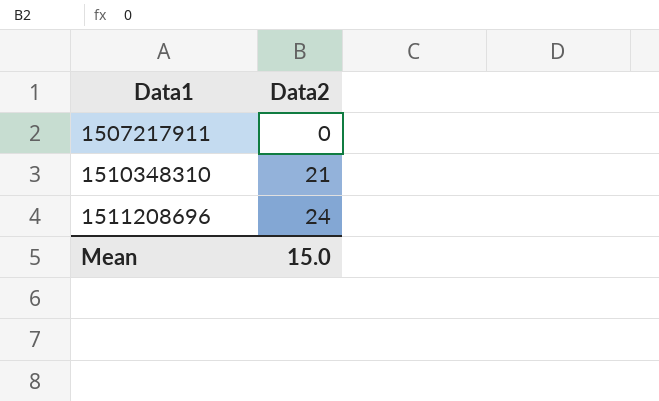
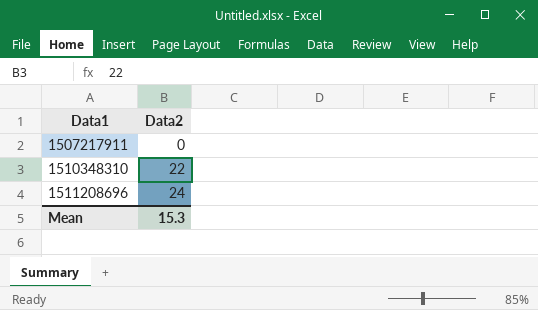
1510348310 | Data2: 21 -> 22
Mean | Data2: 15.0 -> 15.3

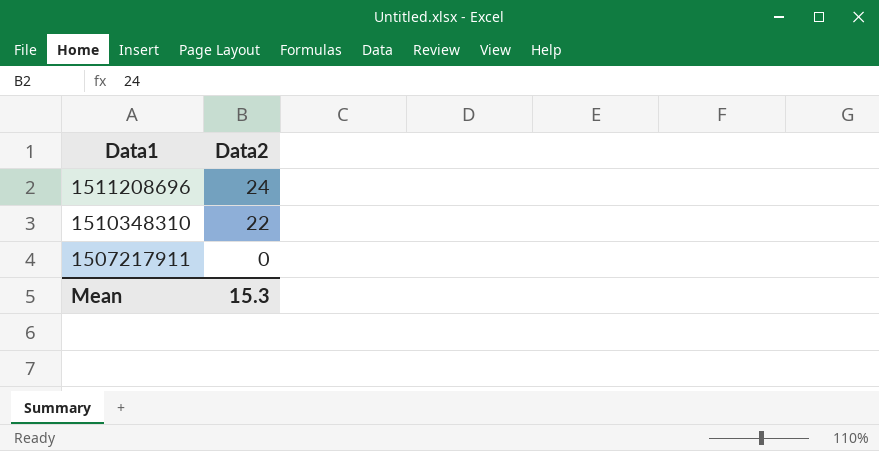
row order: Data1 ascending -> Data1 descending

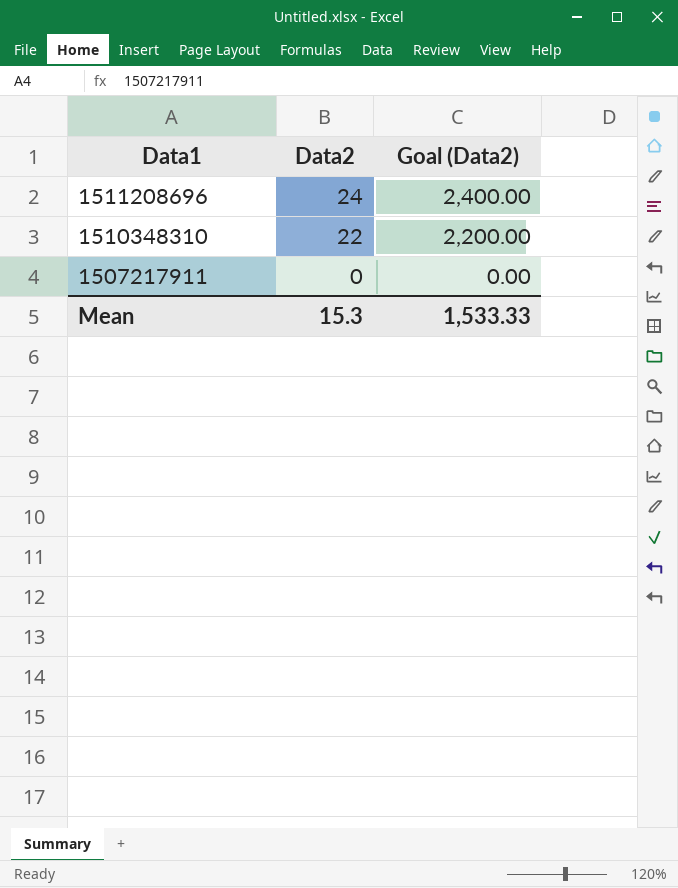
column Goal (Data2) | formula: none -> [Data2] * 100

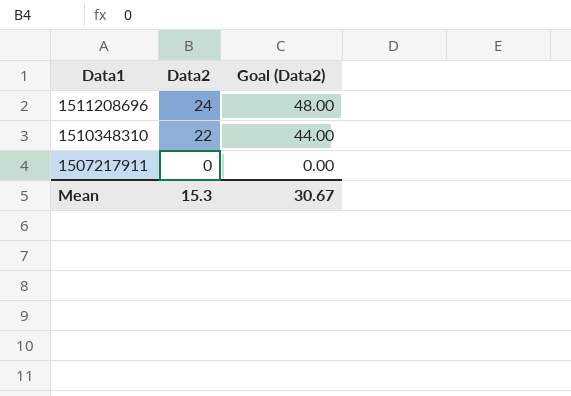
column Goal (Data2) | formula: [Data2] * 100 -> [Data2] * 2
Mean | Goal (Data2): 1,533.33 -> 30.67

